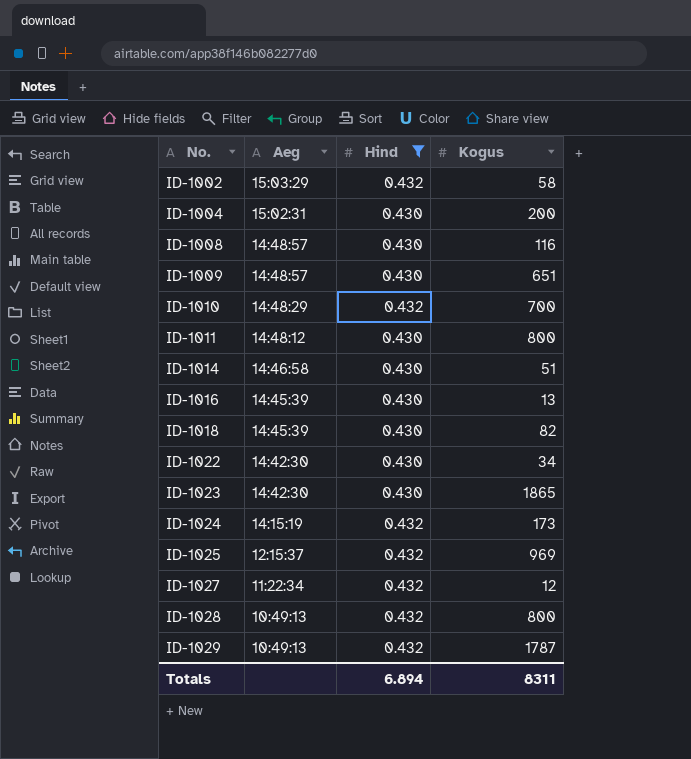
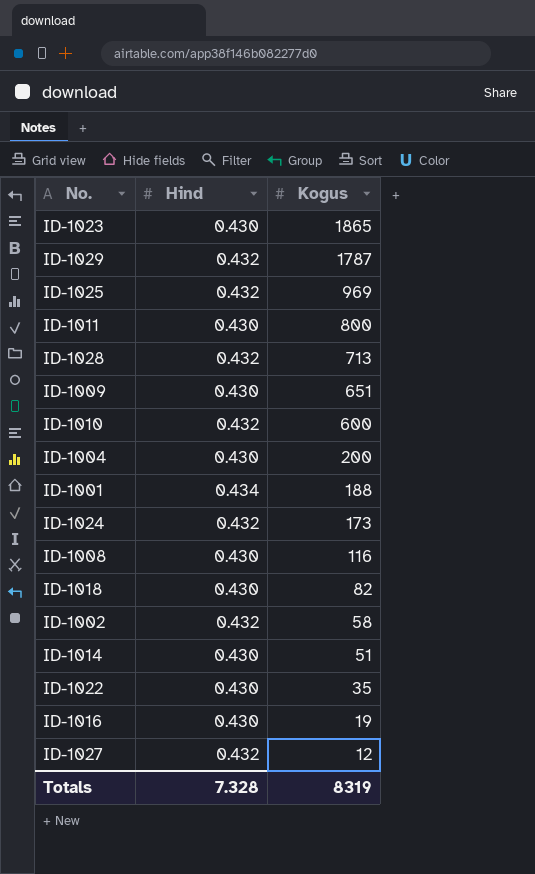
filter: Hind != 0.434 -> none
row order: No. ascending -> Kogus descending
column Aeg | position: 2 -> none
ID-1028 | Kogus: 800 -> 713
ID-1010 | Kogus: 700 -> 600
ID-1022 | Kogus: 34 -> 35
ID-1016 | Kogus: 13 -> 19
Totals | Hind: 6.894 -> 7.328
Totals | Kogus: 8311 -> 8319

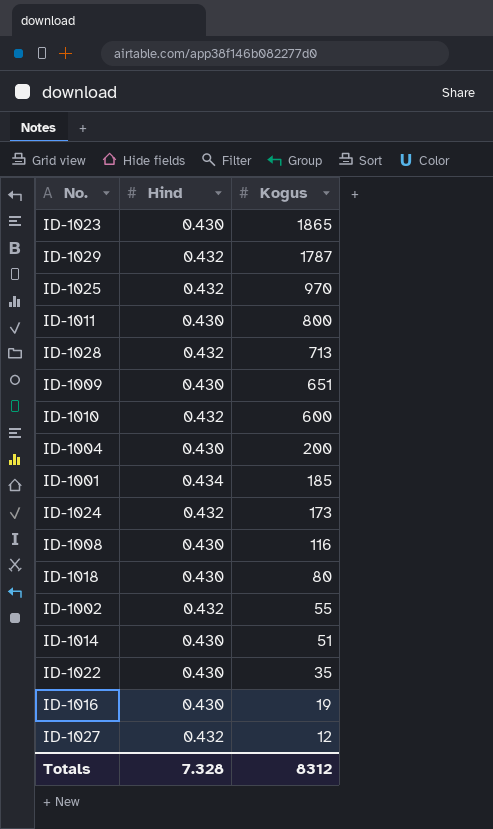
ID-1025 | Kogus: 969 -> 970
ID-1001 | Kogus: 188 -> 185
ID-1018 | Kogus: 82 -> 80
ID-1002 | Kogus: 58 -> 55
Totals | Kogus: 8319 -> 8312

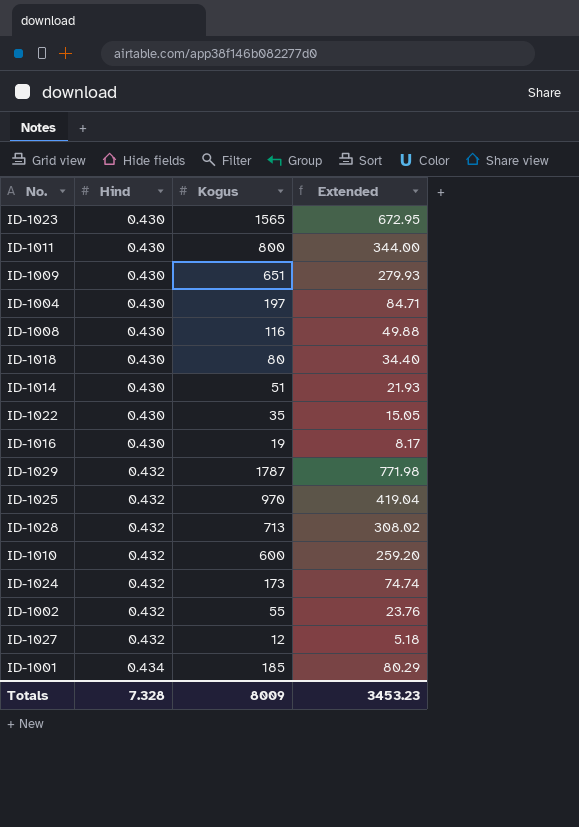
row order: Kogus descending -> Hind ascending
column Extended | formula: none -> [Hind] * [Kogus]
ID-1023 | Kogus: 1865 -> 1565
ID-1004 | Kogus: 200 -> 197
Totals | Kogus: 8312 -> 8009

